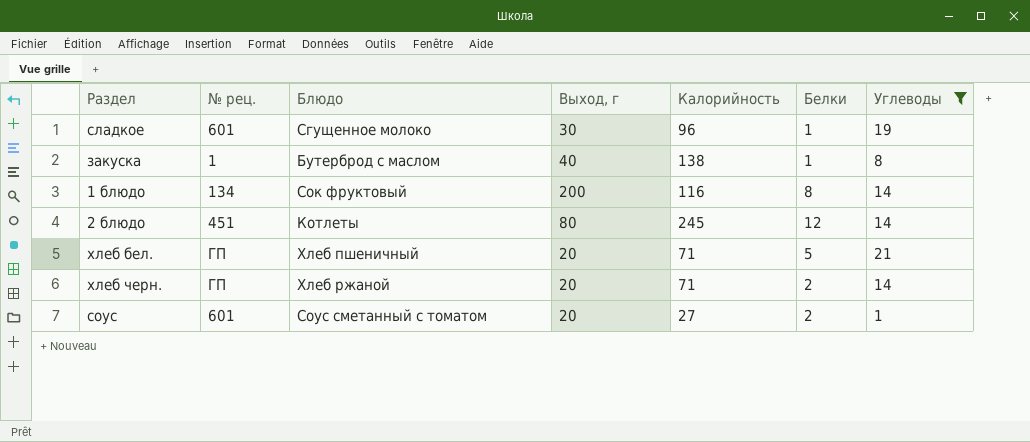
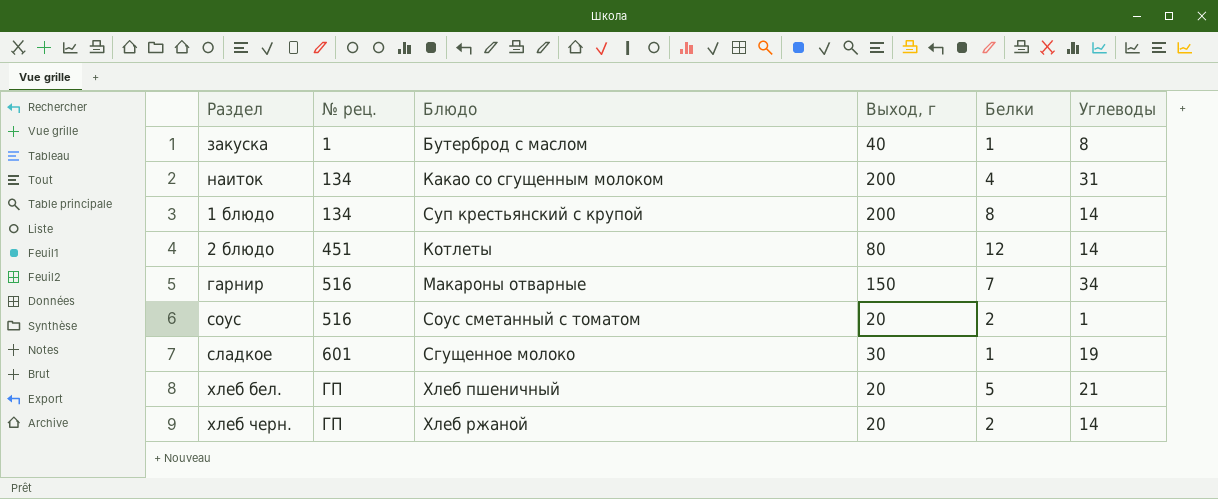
filter: Углеводы <= 21 -> none
row order: none -> № рец. ascending
column Калорийность | position: 5 -> none
1 блюдо | Блюдо: Сок фруктовый -> Суп крестьянский с крупой
соус | № рец.: 601 -> 516

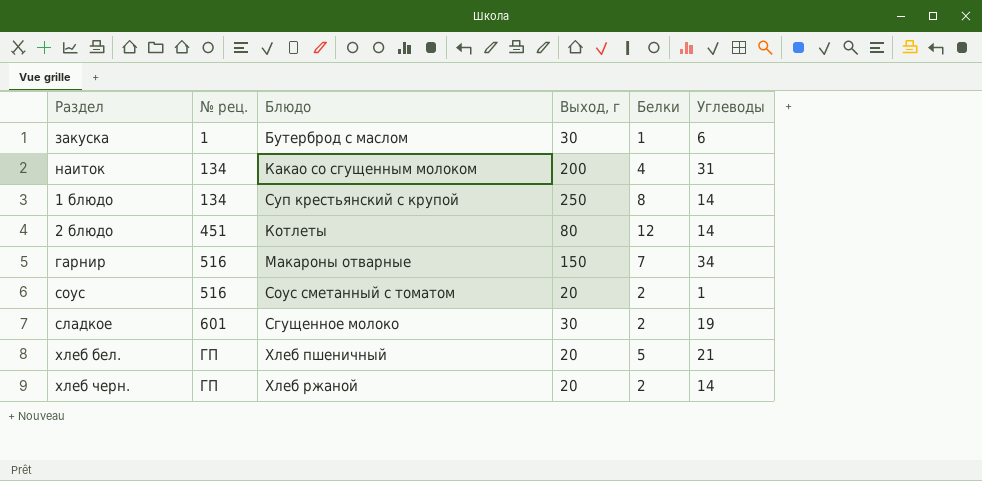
закуска | Выход, г: 40 -> 30
закуска | Углеводы: 8 -> 6
1 блюдо | Выход, г: 200 -> 250
сладкое | Белки: 1 -> 2

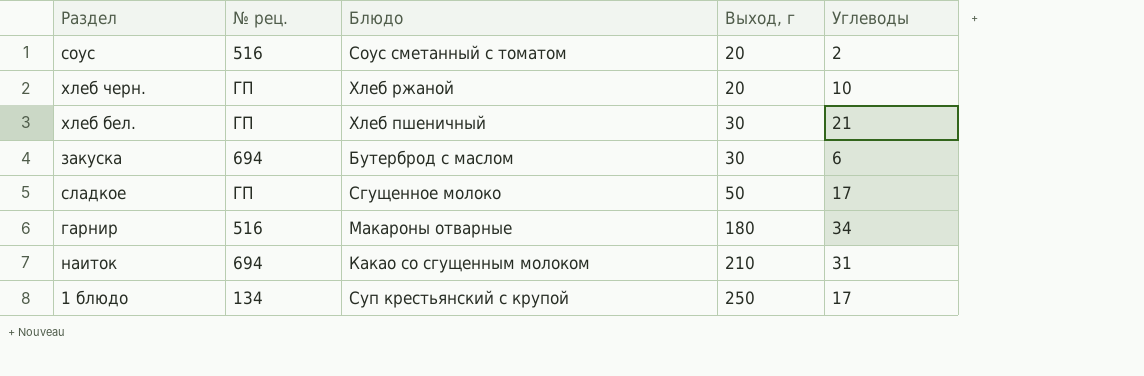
row order: № рец. ascending -> Выход, г ascending
column Белки | position: 5 -> none
row 2 блюдо: 451 | Котлеты | 80 | 12 | 14 -> none
соус | Углеводы: 1 -> 2
хлеб черн. | Углеводы: 14 -> 10
хлеб бел. | Выход, г: 20 -> 30
закуска | № рец.: 1 -> 694
сладкое | № рец.: 601 -> ГП
сладкое | Выход, г: 30 -> 50
сладкое | Углеводы: 19 -> 17
гарнир | Выход, г: 150 -> 180
наиток | № рец.: 134 -> 694
наиток | Выход, г: 200 -> 210
1 блюдо | Углеводы: 14 -> 17

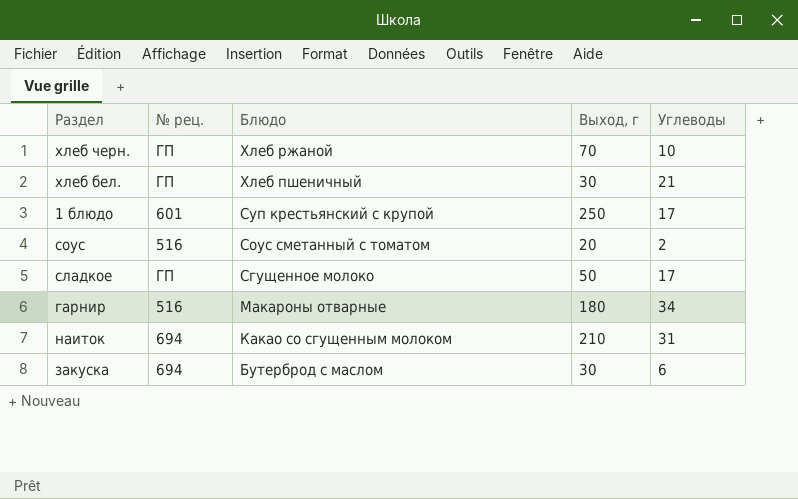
row order: Выход, г ascending -> Блюдо descending
хлеб черн. | Выход, г: 20 -> 70
1 блюдо | № рец.: 134 -> 601

